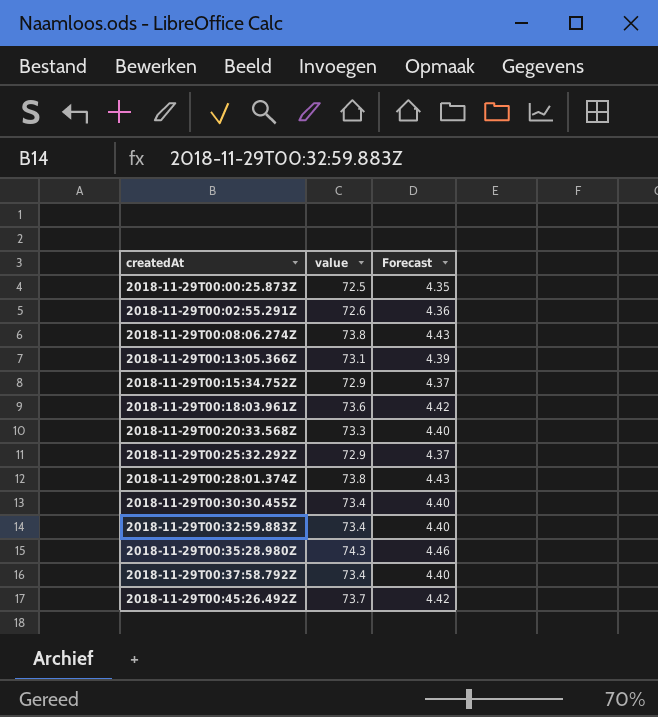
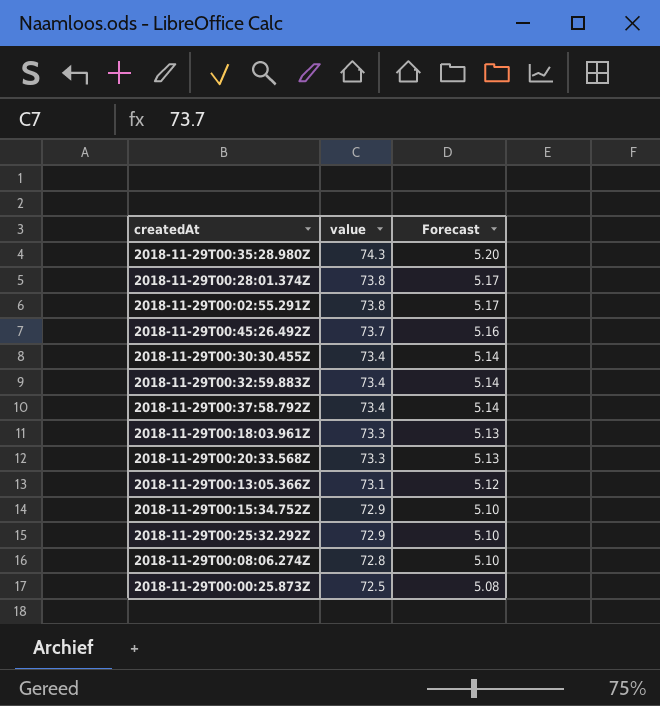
row order: createdAt ascending -> value descending
column Forecast | formula: [value] * 0.06 -> [value] * 0.07
2018-11-29T00:02:55.291Z | value: 72.6 -> 73.8
2018-11-29T00:18:03.961Z | value: 73.6 -> 73.3
2018-11-29T00:08:06.274Z | value: 73.8 -> 72.8

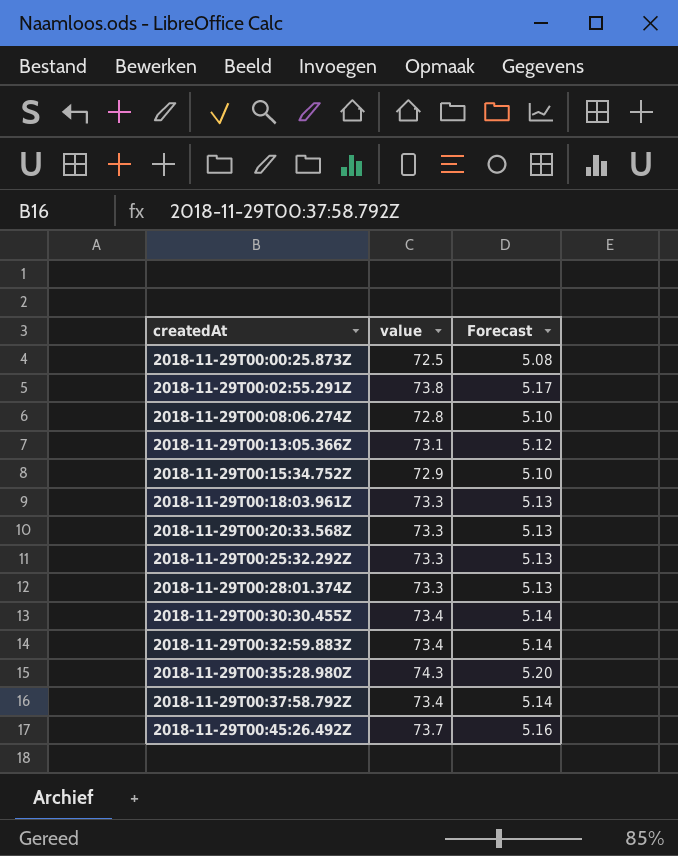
row order: value descending -> createdAt ascending
2018-11-29T00:25:32.292Z | value: 72.9 -> 73.3
2018-11-29T00:25:32.292Z | Forecast: 5.10 -> 5.13
2018-11-29T00:28:01.374Z | value: 73.8 -> 73.3
2018-11-29T00:28:01.374Z | Forecast: 5.17 -> 5.13

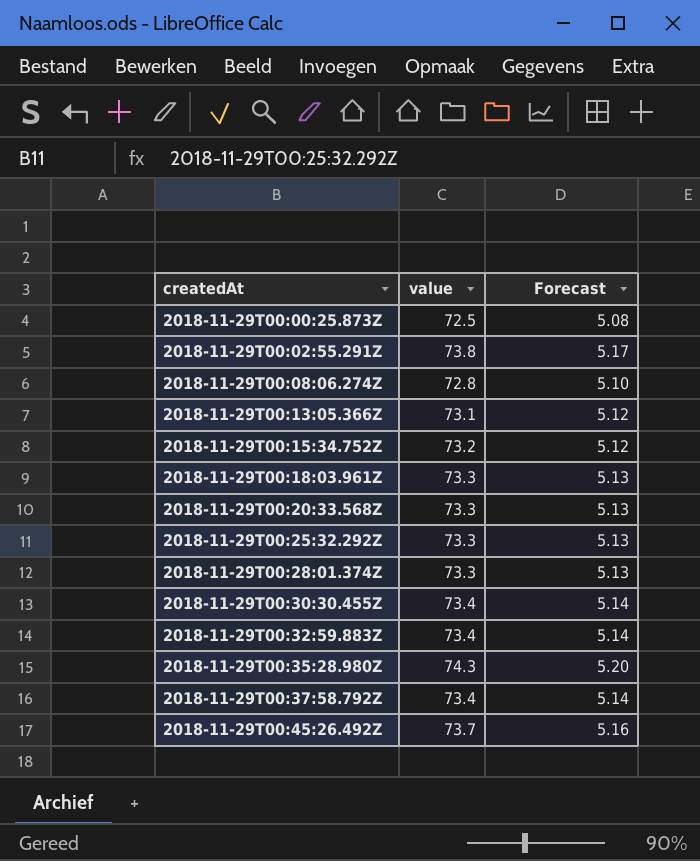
2018-11-29T00:15:34.752Z | value: 72.9 -> 73.2
2018-11-29T00:15:34.752Z | Forecast: 5.10 -> 5.12

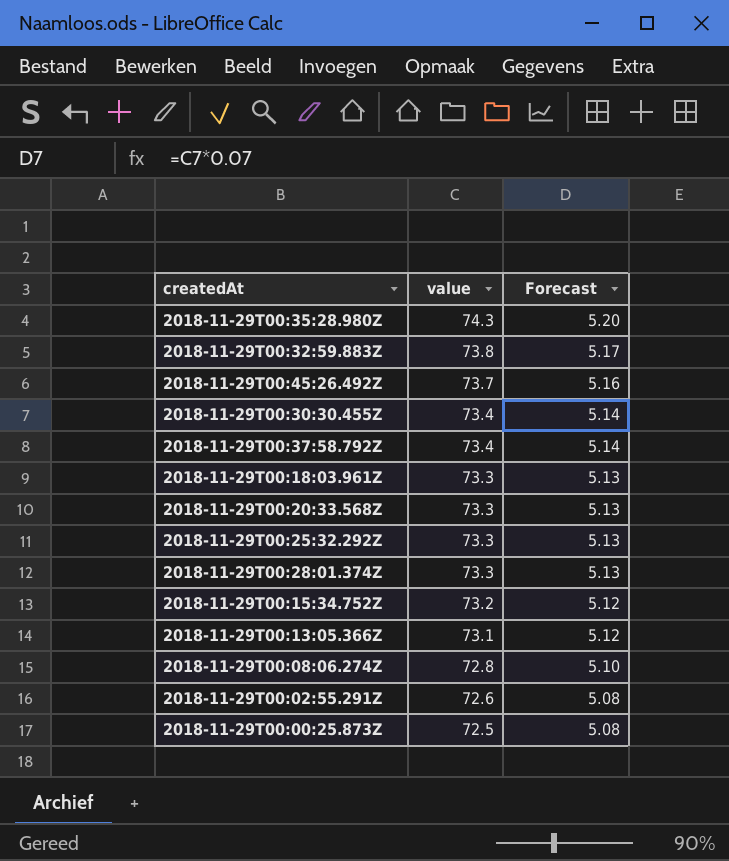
row order: createdAt ascending -> value descending
2018-11-29T00:32:59.883Z | value: 73.4 -> 73.8
2018-11-29T00:32:59.883Z | Forecast: 5.14 -> 5.17
2018-11-29T00:02:55.291Z | value: 73.8 -> 72.6
2018-11-29T00:02:55.291Z | Forecast: 5.17 -> 5.08

